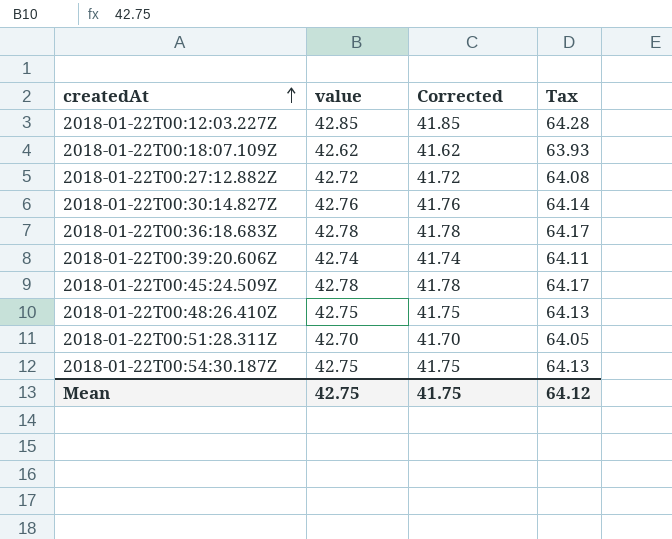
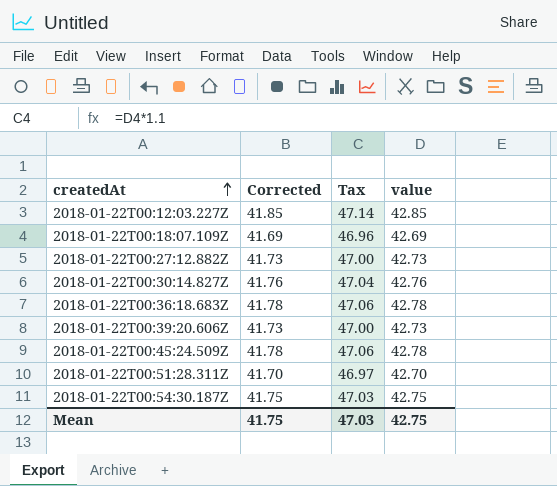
column Tax | formula: [value] * 1.5 -> [value] * 1.1
column value | position: 2 -> 4
row 2018-01-22T00:48:26.410Z: 42.75 | 41.75 | 64.13 -> none
2018-01-22T00:18:07.109Z | Corrected: 41.62 -> 41.69
2018-01-22T00:18:07.109Z | value: 42.62 -> 42.69
2018-01-22T00:27:12.882Z | Corrected: 41.72 -> 41.73
2018-01-22T00:27:12.882Z | value: 42.72 -> 42.73
2018-01-22T00:39:20.606Z | Corrected: 41.74 -> 41.73
2018-01-22T00:39:20.606Z | value: 42.74 -> 42.73
Mean | Tax: 64.12 -> 47.03

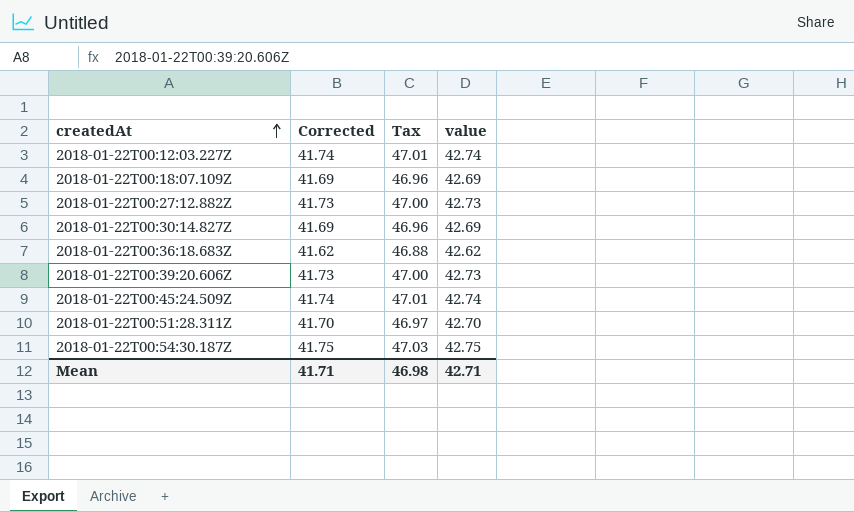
2018-01-22T00:12:03.227Z | Corrected: 41.85 -> 41.74
2018-01-22T00:12:03.227Z | Tax: 47.14 -> 47.01
2018-01-22T00:12:03.227Z | value: 42.85 -> 42.74
2018-01-22T00:30:14.827Z | Corrected: 41.76 -> 41.69
2018-01-22T00:30:14.827Z | Tax: 47.04 -> 46.96
2018-01-22T00:30:14.827Z | value: 42.76 -> 42.69
2018-01-22T00:36:18.683Z | Corrected: 41.78 -> 41.62
2018-01-22T00:36:18.683Z | Tax: 47.06 -> 46.88
2018-01-22T00:36:18.683Z | value: 42.78 -> 42.62
2018-01-22T00:45:24.509Z | Corrected: 41.78 -> 41.74
2018-01-22T00:45:24.509Z | Tax: 47.06 -> 47.01
2018-01-22T00:45:24.509Z | value: 42.78 -> 42.74
Mean | Corrected: 41.75 -> 41.71
Mean | Tax: 47.03 -> 46.98
Mean | value: 42.75 -> 42.71

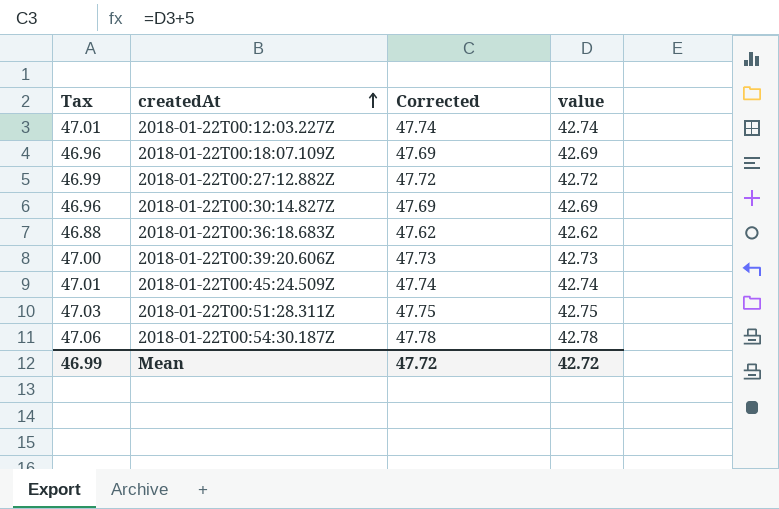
column Tax | position: 3 -> 1
column Corrected | formula: [value] - 1 -> [value] + 5
2018-01-22T00:27:12.882Z | Tax: 47.00 -> 46.99
2018-01-22T00:27:12.882Z | value: 42.73 -> 42.72
2018-01-22T00:51:28.311Z | Tax: 46.97 -> 47.03
2018-01-22T00:51:28.311Z | value: 42.70 -> 42.75
2018-01-22T00:54:30.187Z | Tax: 47.03 -> 47.06
2018-01-22T00:54:30.187Z | value: 42.75 -> 42.78
Mean | Tax: 46.98 -> 46.99
Mean | Corrected: 41.71 -> 47.72
Mean | value: 42.71 -> 42.72

